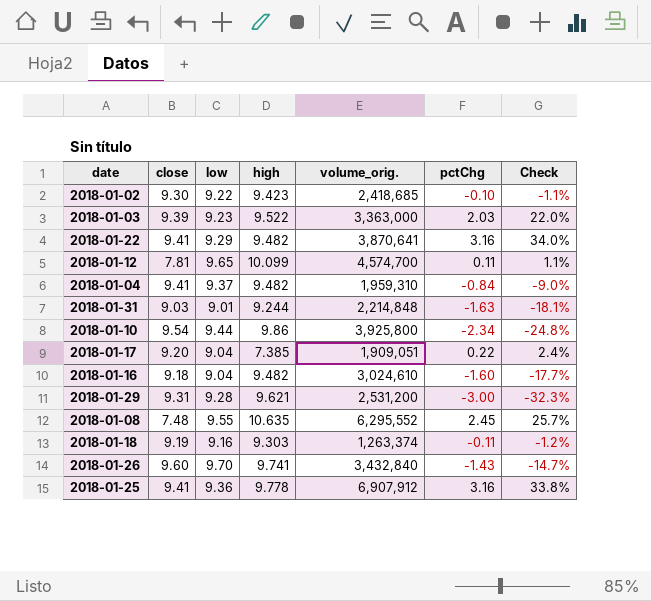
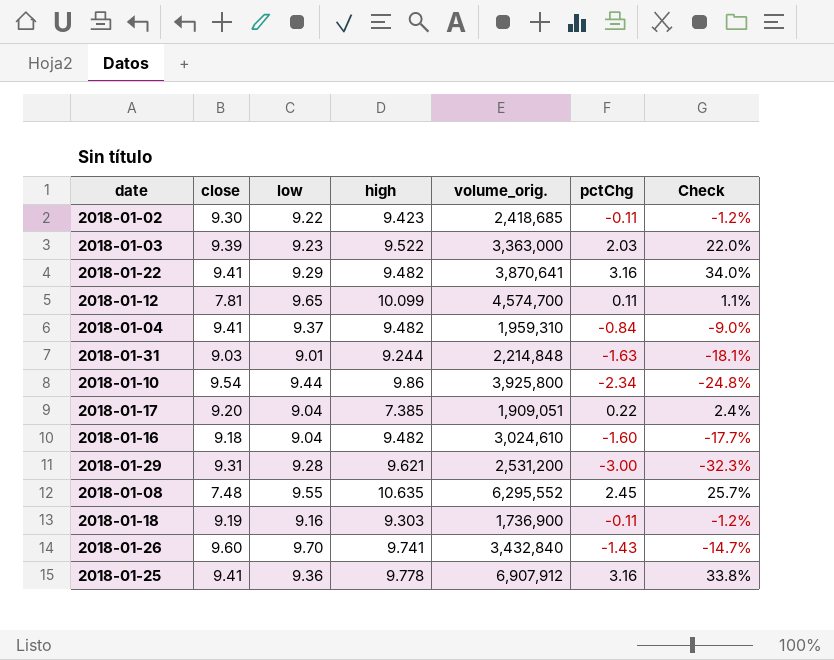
2018-01-02 | pctChg: -0.10 -> -0.11
2018-01-02 | Check: -1.1% -> -1.2%
2018-01-18 | volume_orig.: 1,263,374 -> 1,736,900

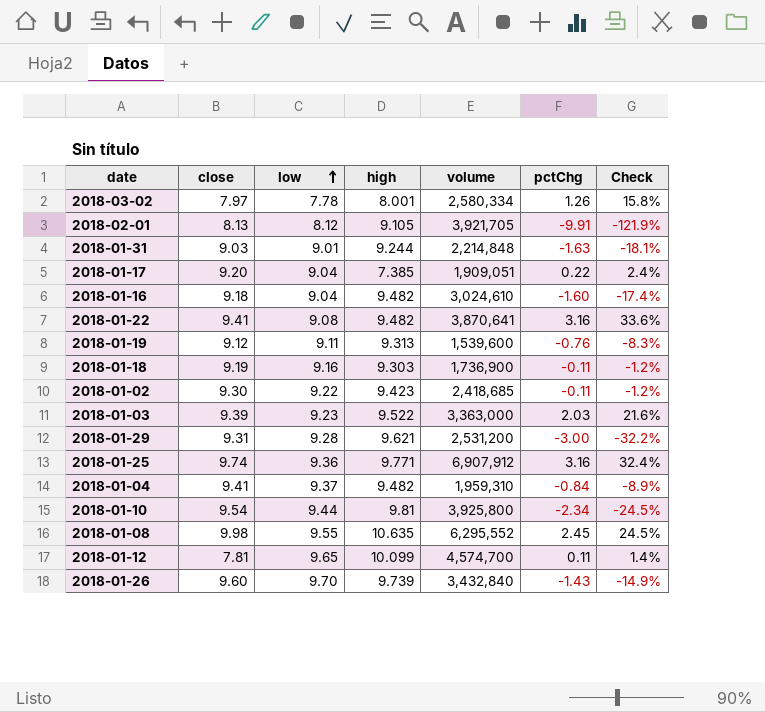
row order: none -> low ascending
column name: volume_orig. -> volume
column Check | formula: [pctChg] / [low] -> [pctChg] / [close]
row 2018-03-02: none -> 7.97 | 7.78 | 8.001 | 2,580,334 | 1.26 | 15.8%
row 2018-02-01: none -> 8.13 | 8.12 | 9.105 | 3,921,705 | -9.91 | -121.9%
2018-01-22 | low: 9.29 -> 9.08
row 2018-01-19: none -> 9.12 | 9.11 | 9.313 | 1,539,600 | -0.76 | -8.3%
2018-01-25 | close: 9.41 -> 9.74
2018-01-25 | high: 9.778 -> 9.771
2018-01-10 | high: 9.86 -> 9.81
2018-01-08 | close: 7.48 -> 9.98
2018-01-26 | high: 9.741 -> 9.739

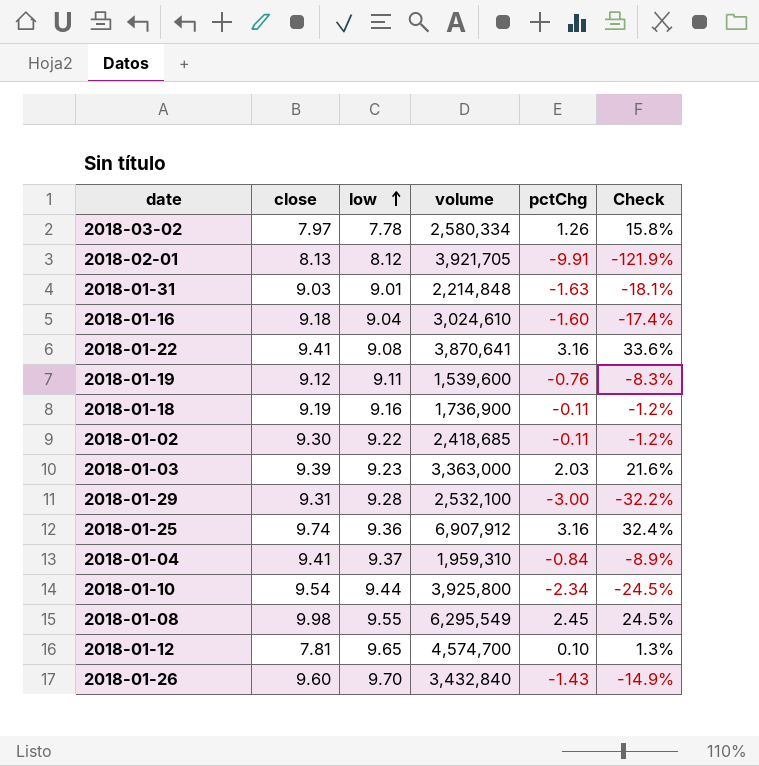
column high | position: 4 -> none
row 2018-01-17: 9.20 | 9.04 | 7.385 | 1,909,051 | 0.22 | 2.4% -> none
2018-01-29 | volume: 2,531,200 -> 2,532,100
2018-01-08 | volume: 6,295,552 -> 6,295,549
2018-01-12 | pctChg: 0.11 -> 0.10
2018-01-12 | Check: 1.4% -> 1.3%

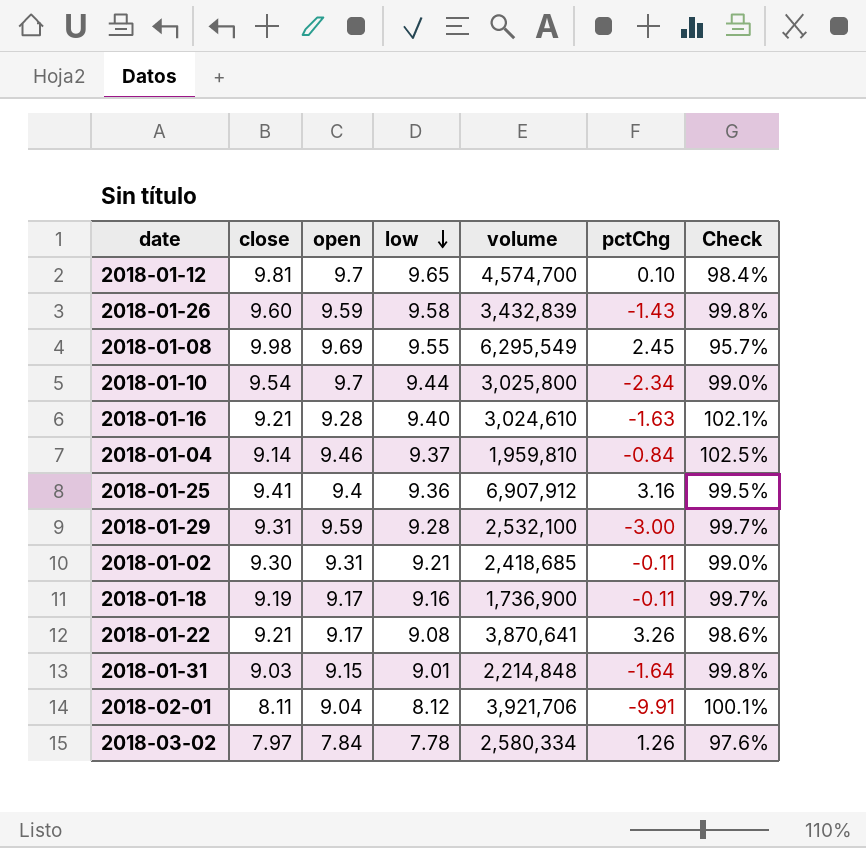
row order: low ascending -> low descending
column open | position: none -> 3
column Check | formula: [pctChg] / [close] -> [low] / [close]
row 2018-01-19: 9.12 | 9.11 | 1,539,600 | -0.76 | -8.3% -> none
row 2018-01-03: 9.39 | 9.23 | 3,363,000 | 2.03 | 21.6% -> none
2018-01-12 | close: 7.81 -> 9.81
2018-01-26 | low: 9.70 -> 9.58
2018-01-26 | volume: 3,432,840 -> 3,432,839
2018-01-10 | volume: 3,925,800 -> 3,025,800
2018-01-16 | close: 9.18 -> 9.21
2018-01-16 | low: 9.04 -> 9.40
2018-01-16 | pctChg: -1.60 -> -1.63
2018-01-04 | close: 9.41 -> 9.14
2018-01-04 | volume: 1,959,310 -> 1,959,810
2018-01-25 | close: 9.74 -> 9.41
2018-01-02 | low: 9.22 -> 9.21
2018-01-22 | close: 9.41 -> 9.21
2018-01-22 | pctChg: 3.16 -> 3.26
2018-01-31 | pctChg: -1.63 -> -1.64
2018-02-01 | close: 8.13 -> 8.11
2018-02-01 | volume: 3,921,705 -> 3,921,706

